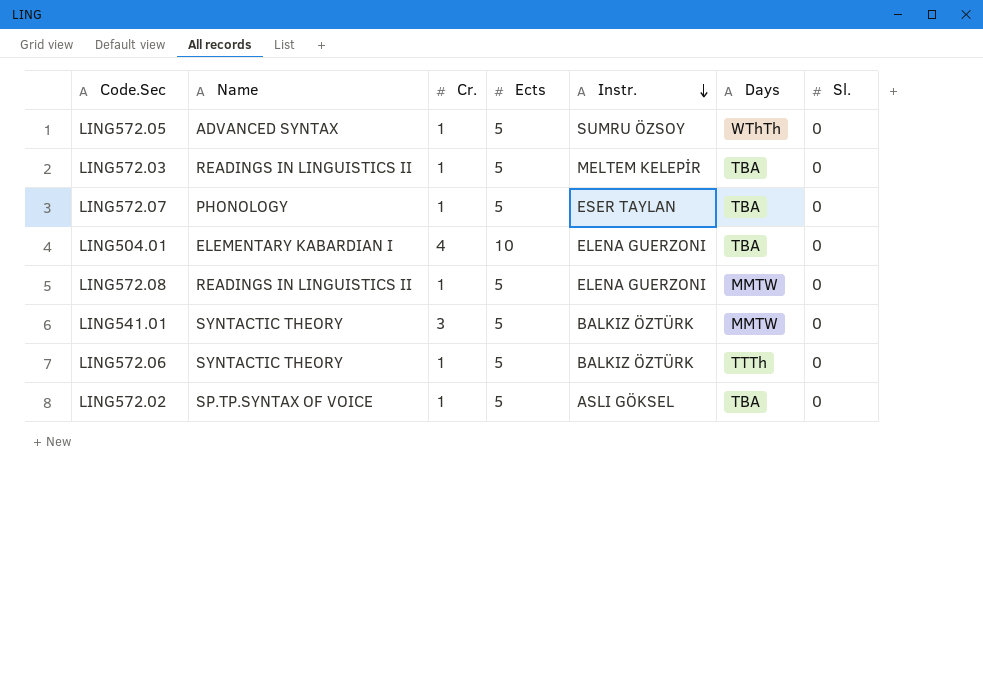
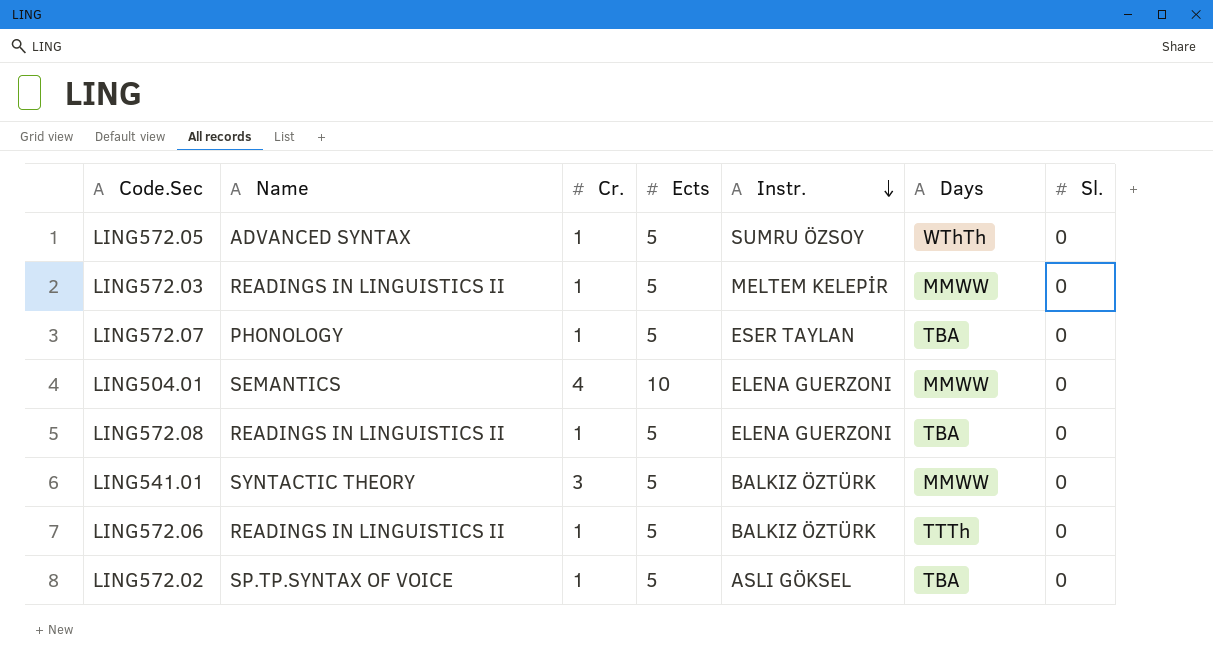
LING572.03 | Days: TBA -> MMWW
LING504.01 | Name: ELEMENTARY KABARDIAN I -> SEMANTICS
LING504.01 | Days: TBA -> MMWW
LING572.08 | Days: MMTW -> TBA
LING541.01 | Days: MMTW -> MMWW
LING572.06 | Name: SYNTACTIC THEORY -> READINGS IN LINGUISTICS II

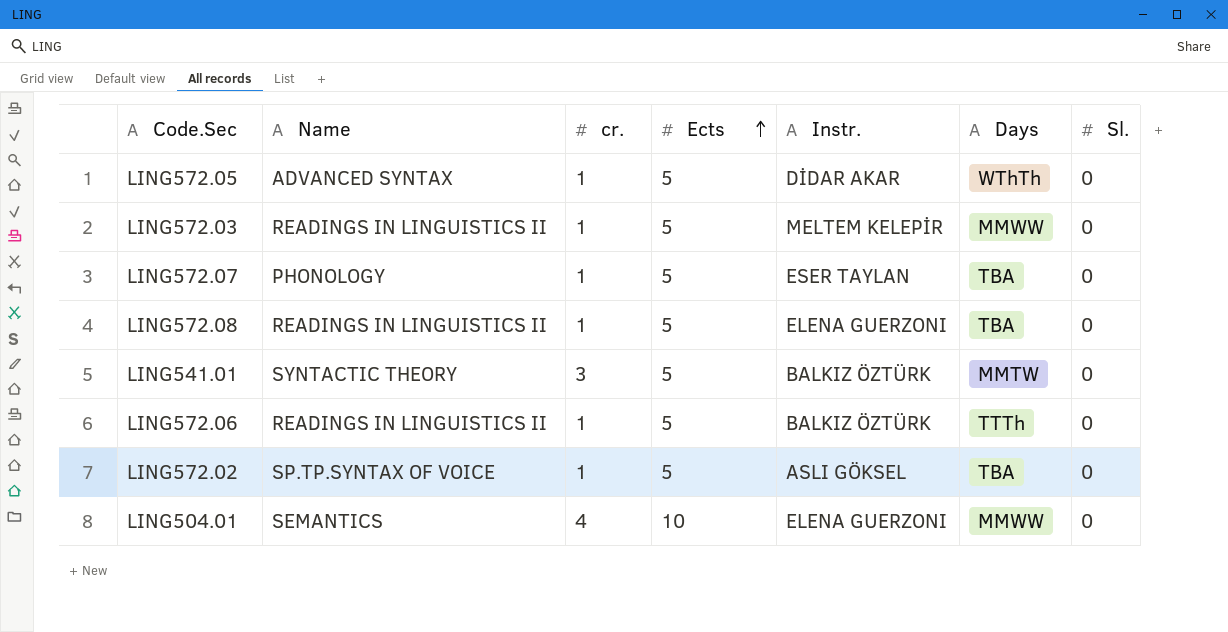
row order: Instr. descending -> Ects ascending
column name: Cr. -> cr.
LING572.05 | Instr.: SUMRU ÖZSOY -> DİDAR AKAR
LING541.01 | Days: MMWW -> MMTW

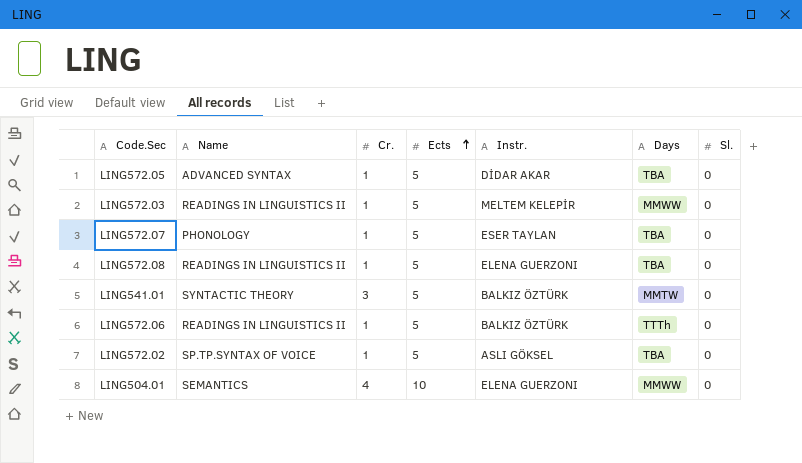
column name: cr. -> Cr.
LING572.05 | Days: WThTh -> TBA

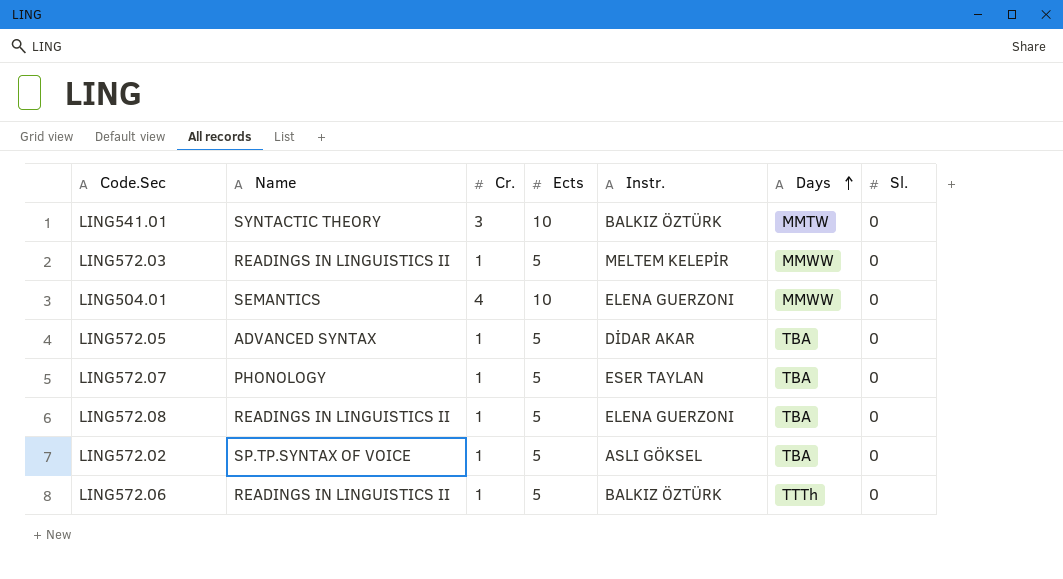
row order: Ects ascending -> Days ascending
LING541.01 | Ects: 5 -> 10

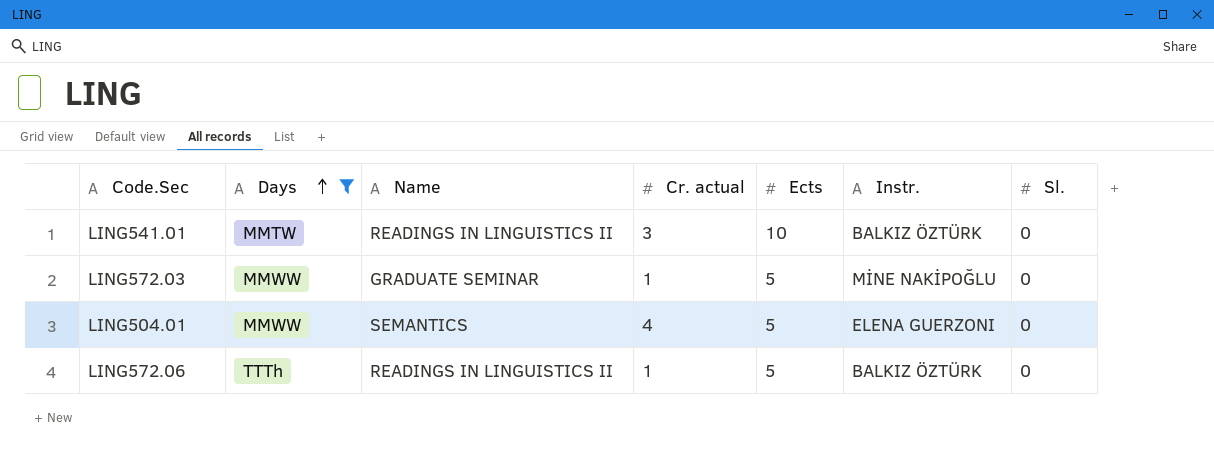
filter: none -> Days != TBA
column Days | position: 6 -> 2
column name: Cr. -> Cr. actual
LING541.01 | Name: SYNTACTIC THEORY -> READINGS IN LINGUISTICS II
LING572.03 | Name: READINGS IN LINGUISTICS II -> GRADUATE SEMINAR
LING572.03 | Instr.: MELTEM KELEPİR -> MİNE NAKİPOĞLU
LING504.01 | Ects: 10 -> 5

